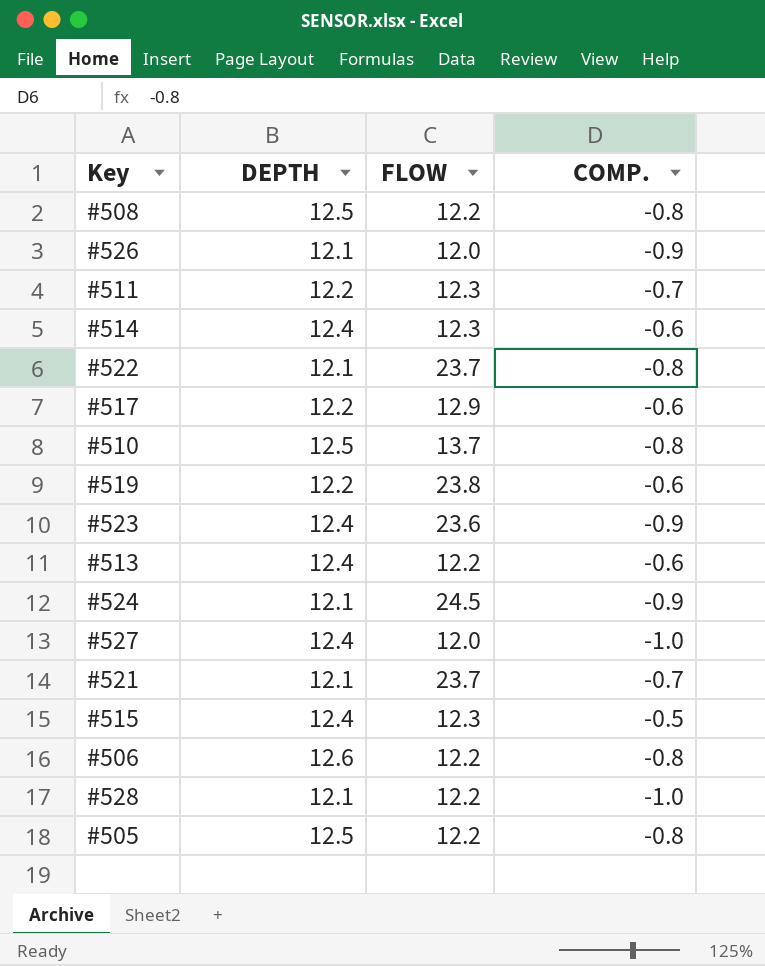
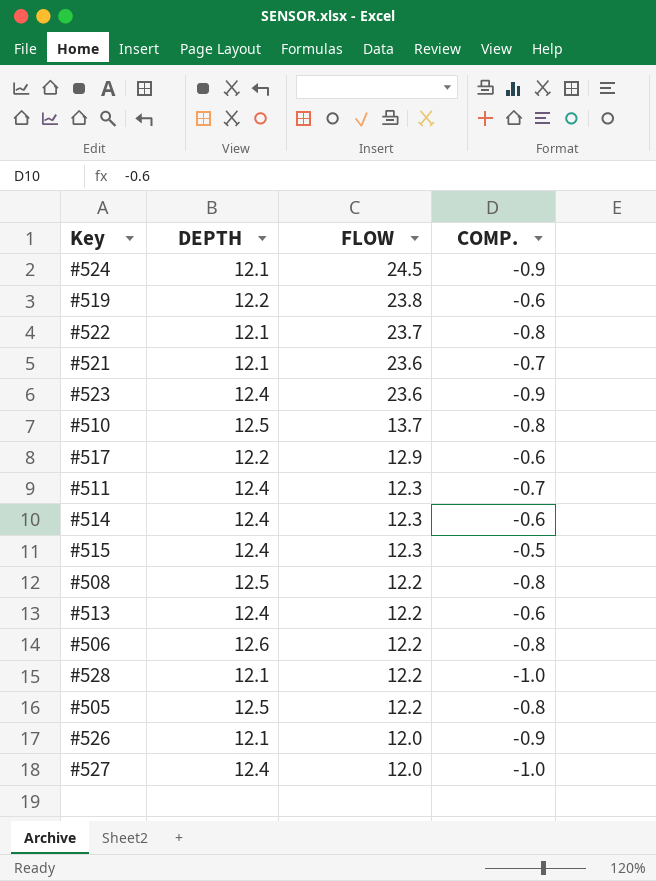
row order: none -> FLOW descending
#521 | FLOW: 23.7 -> 23.6
#511 | DEPTH: 12.2 -> 12.4

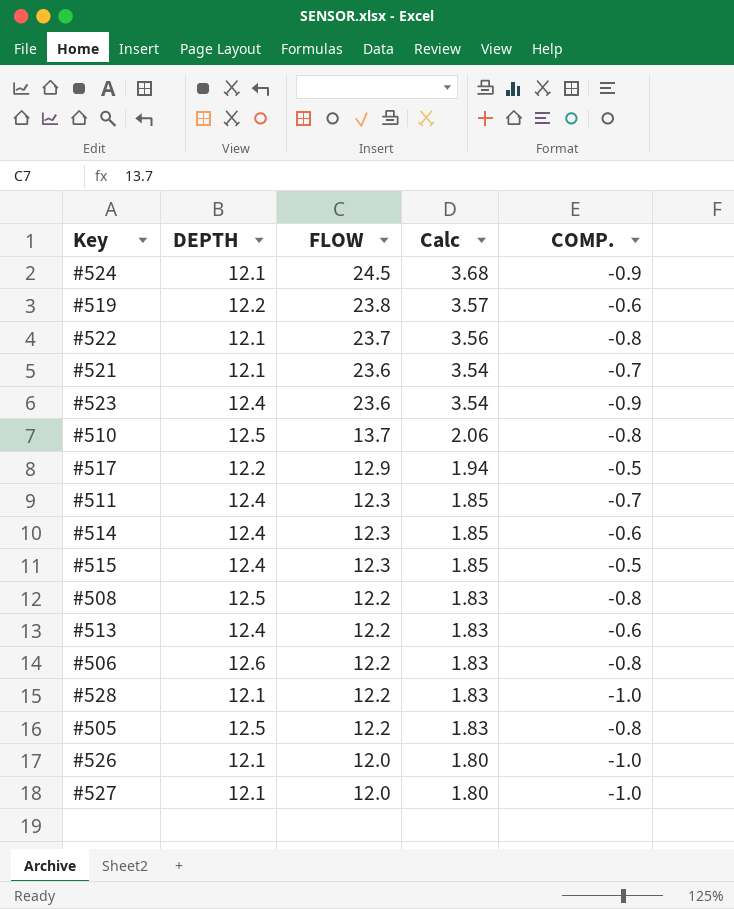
column Calc | formula: none -> [FLOW] * 0.15
#517 | COMP.: -0.6 -> -0.5
#526 | COMP.: -0.9 -> -1.0
#527 | DEPTH: 12.4 -> 12.1

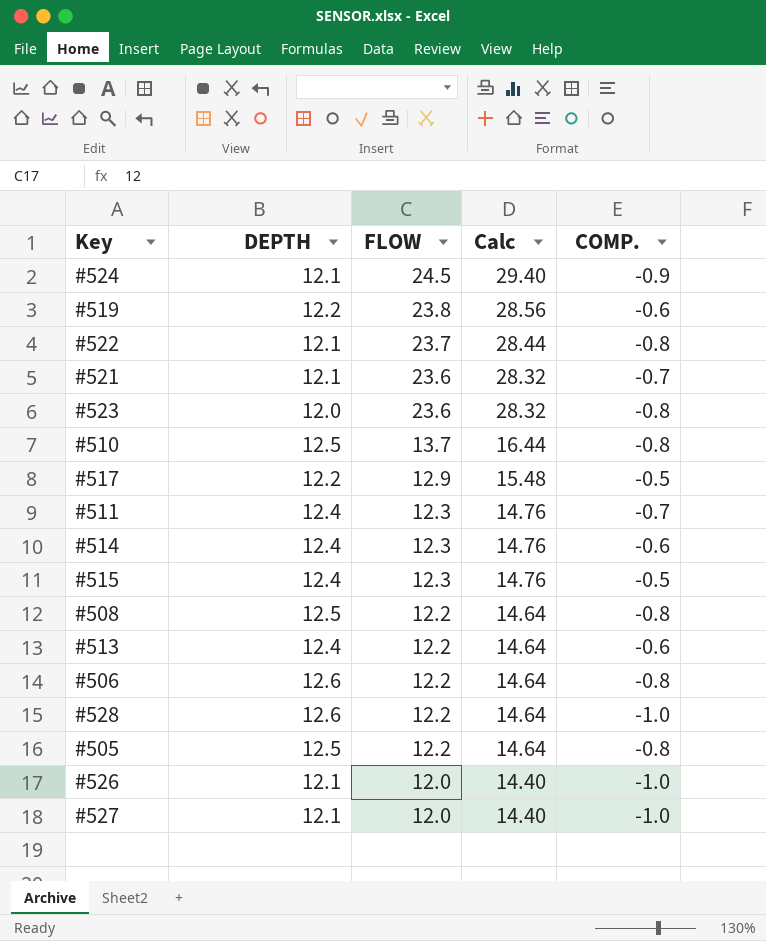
column Calc | formula: [FLOW] * 0.15 -> [FLOW] * 1.2
#523 | DEPTH: 12.4 -> 12.0
#523 | COMP.: -0.9 -> -0.8
#528 | DEPTH: 12.1 -> 12.6

